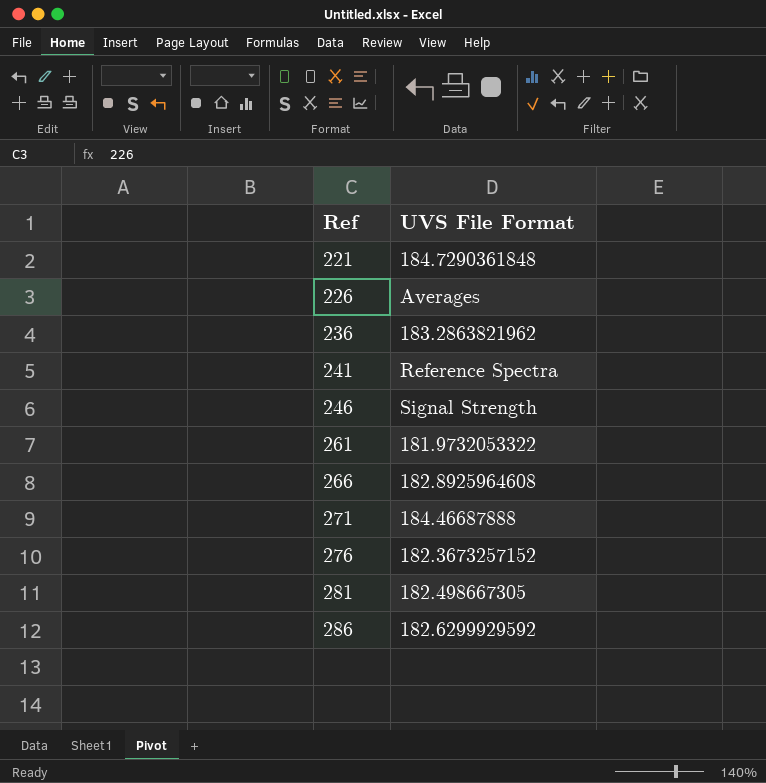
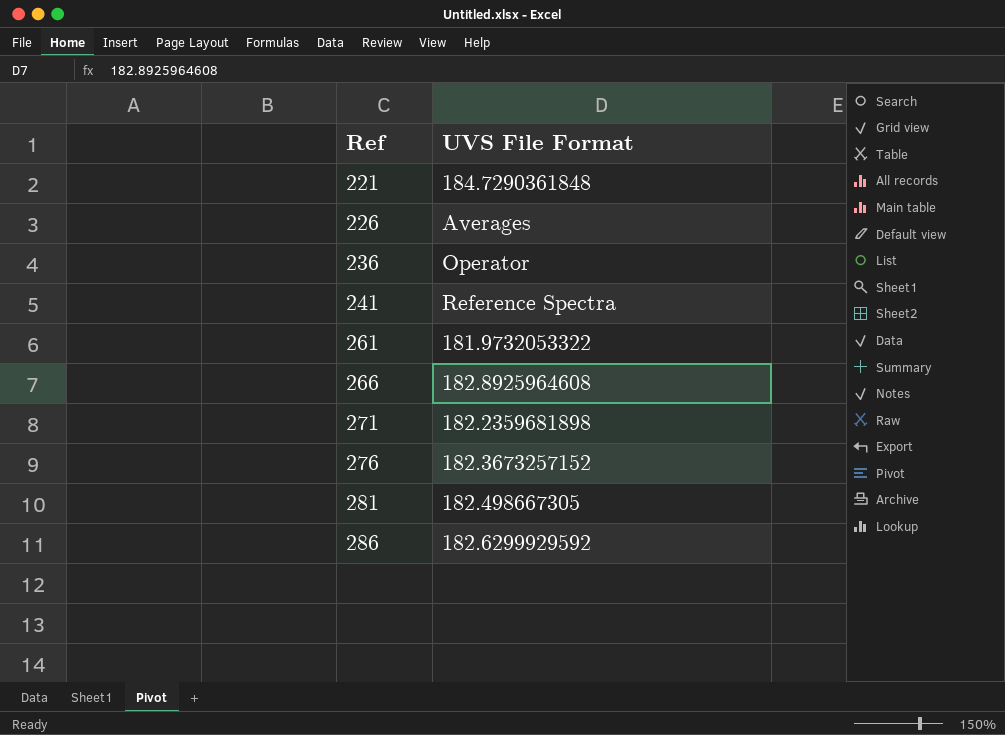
row 246: Signal Strength -> none
236 | UVS File Format: 183.2863821962 -> Operator
271 | UVS File Format: 184.46687888 -> 182.2359681898

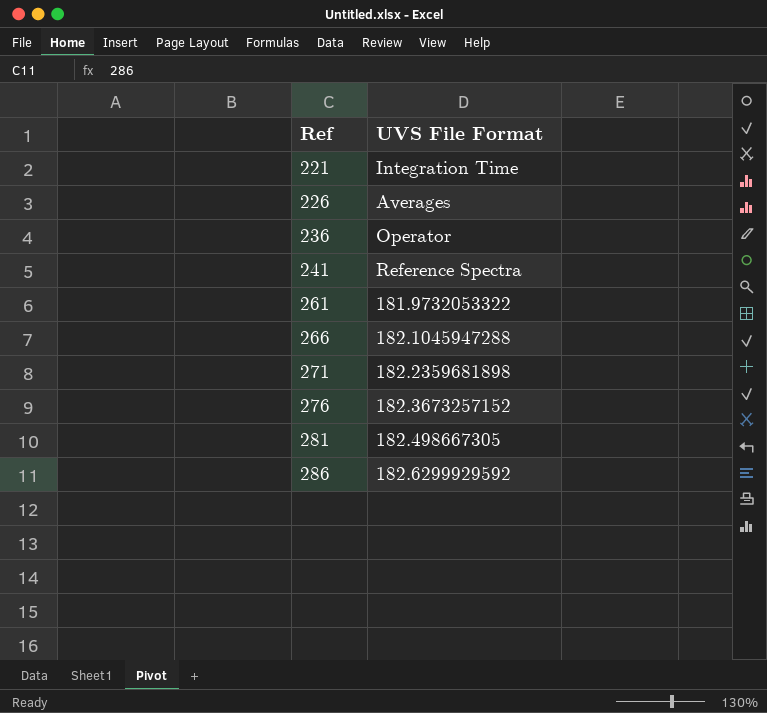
221 | UVS File Format: 184.7290361848 -> Integration Time
266 | UVS File Format: 182.8925964608 -> 182.1045947288

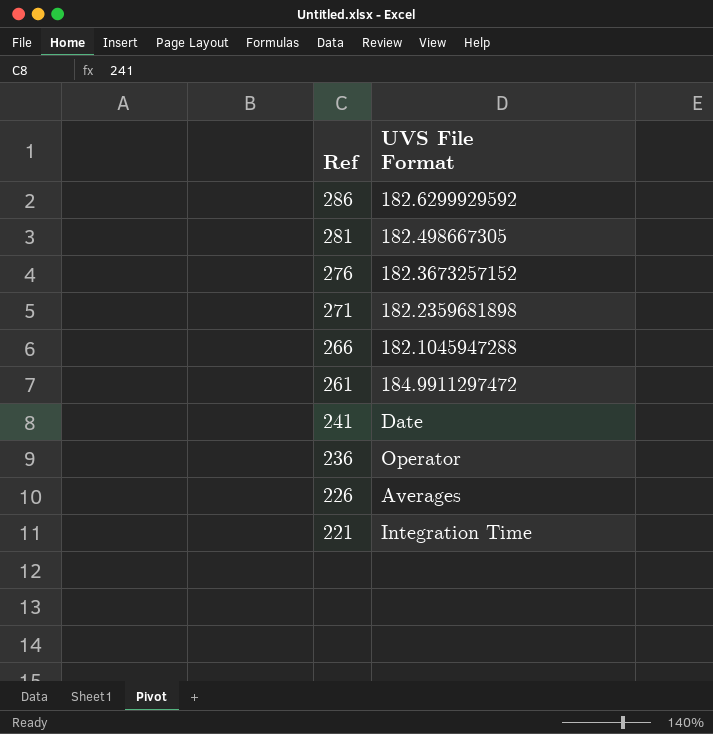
row order: Ref ascending -> Ref descending
261 | UVS File Format: 181.9732053322 -> 184.9911297472
241 | UVS File Format: Reference Spectra -> Date

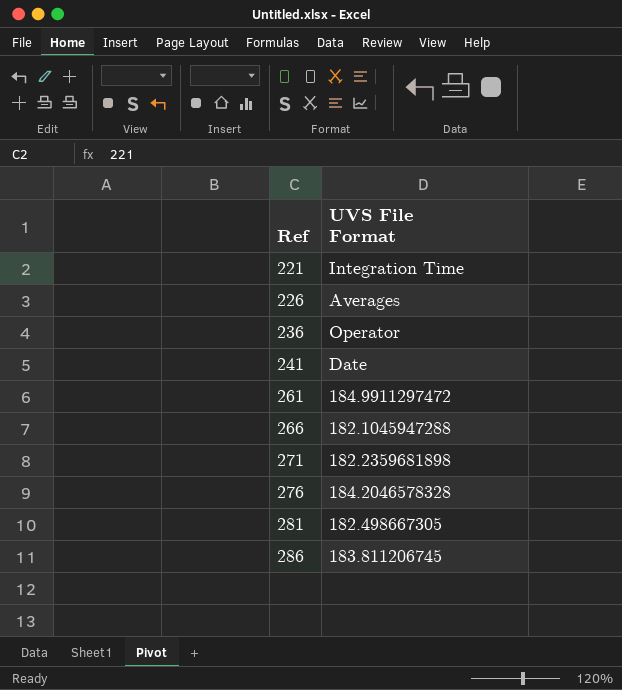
row order: Ref descending -> Ref ascending
276 | UVS File Format: 182.3673257152 -> 184.2046578328
286 | UVS File Format: 182.6299929592 -> 183.811206745

